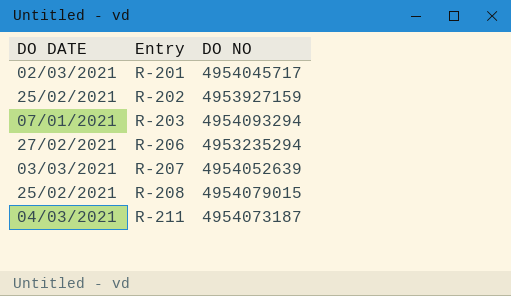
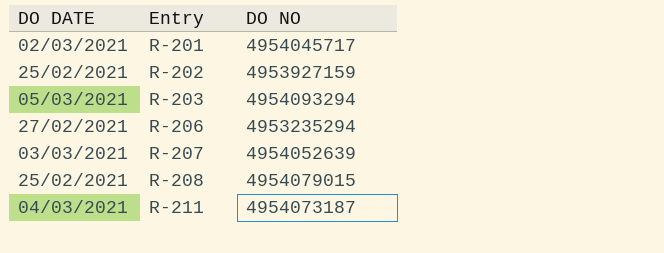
R-203 | DO DATE: 07/01/2021 -> 05/03/2021

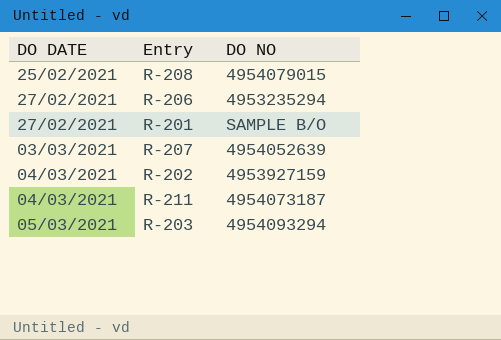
row order: Entry ascending -> DO DATE ascending
R-201 | DO DATE: 02/03/2021 -> 27/02/2021
R-201 | DO NO: 4954045717 -> SAMPLE B/O
R-202 | DO DATE: 25/02/2021 -> 04/03/2021

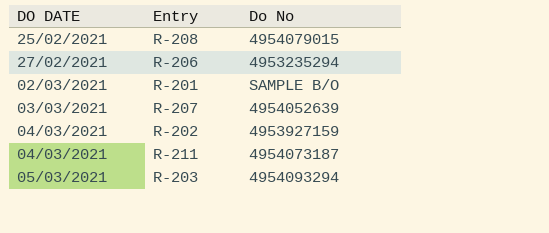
column name: DO NO -> Do No
R-201 | DO DATE: 27/02/2021 -> 02/03/2021

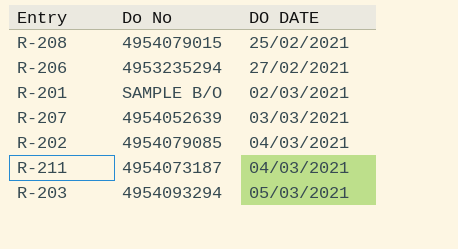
column DO DATE | position: 1 -> 3
R-202 | Do No: 4953927159 -> 4954079085

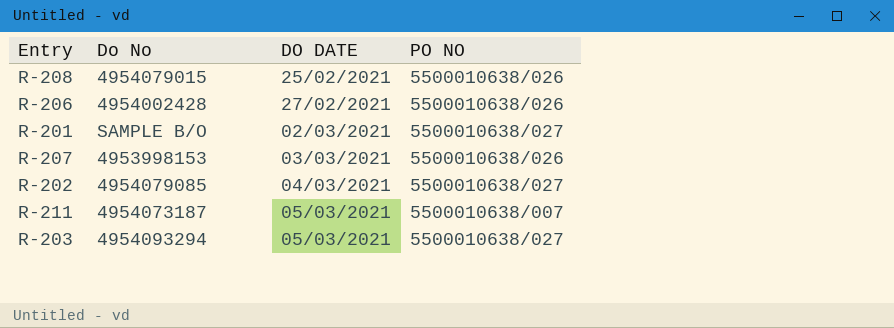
column PO NO | position: none -> 4
R-206 | Do No: 4953235294 -> 4954002428
R-207 | Do No: 4954052639 -> 4953998153
R-211 | DO DATE: 04/03/2021 -> 05/03/2021

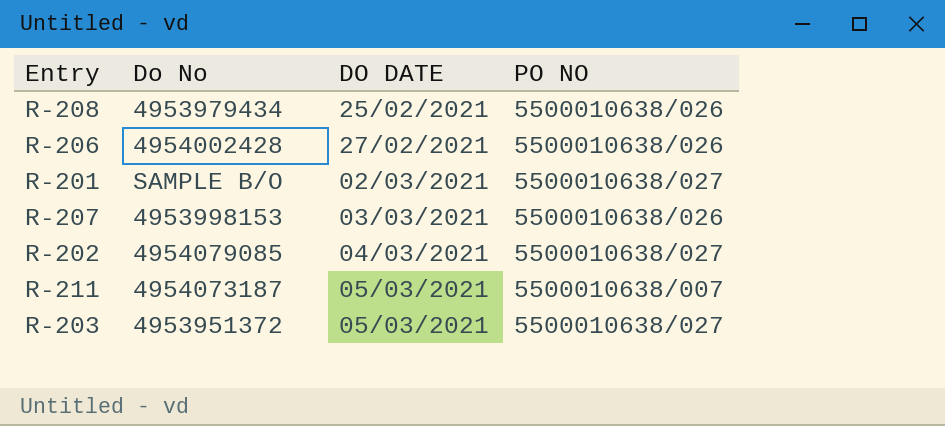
R-208 | Do No: 4954079015 -> 4953979434
R-203 | Do No: 4954093294 -> 4953951372

